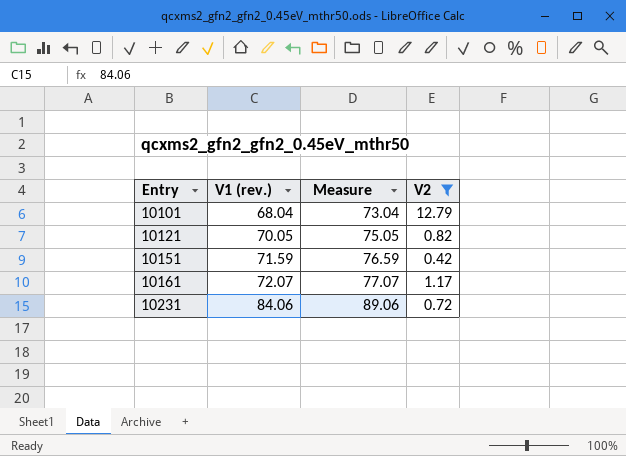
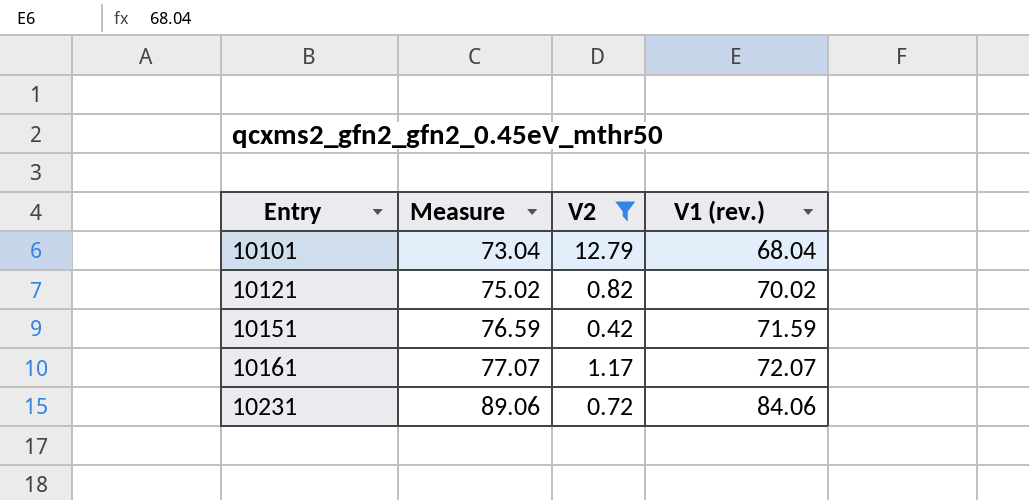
column V1 (rev.) | position: 2 -> 4
10121 | Measure: 75.05 -> 75.02
10121 | V1 (rev.): 70.05 -> 70.02

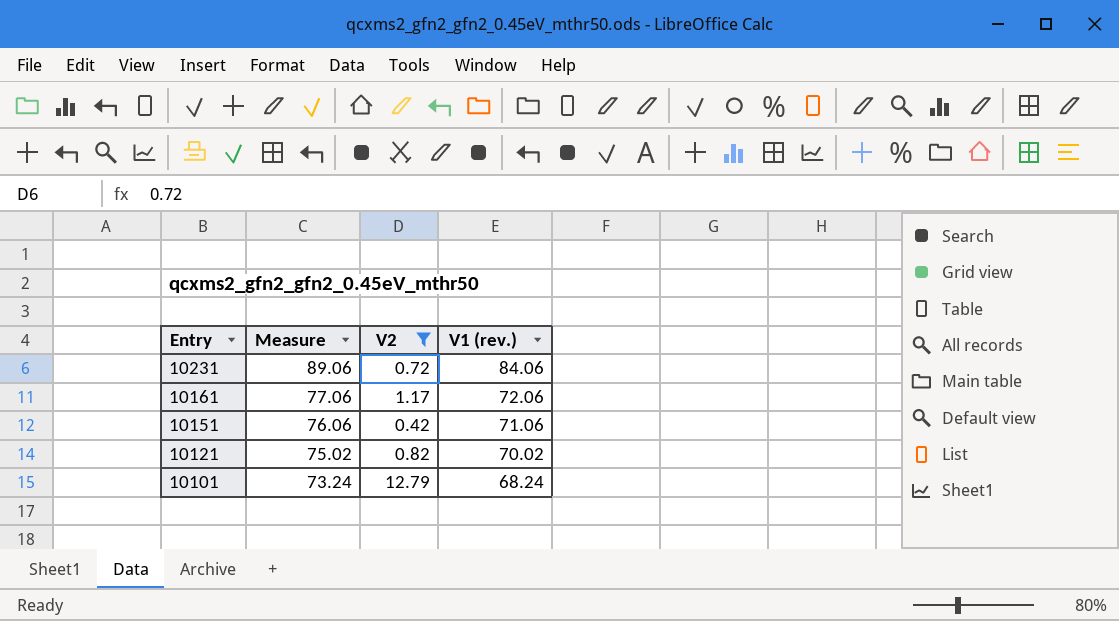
row order: Entry ascending -> Entry descending
10161 | Measure: 77.07 -> 77.06
10161 | V1 (rev.): 72.07 -> 72.06
10151 | Measure: 76.59 -> 76.06
10151 | V1 (rev.): 71.59 -> 71.06
10101 | Measure: 73.04 -> 73.24
10101 | V1 (rev.): 68.04 -> 68.24

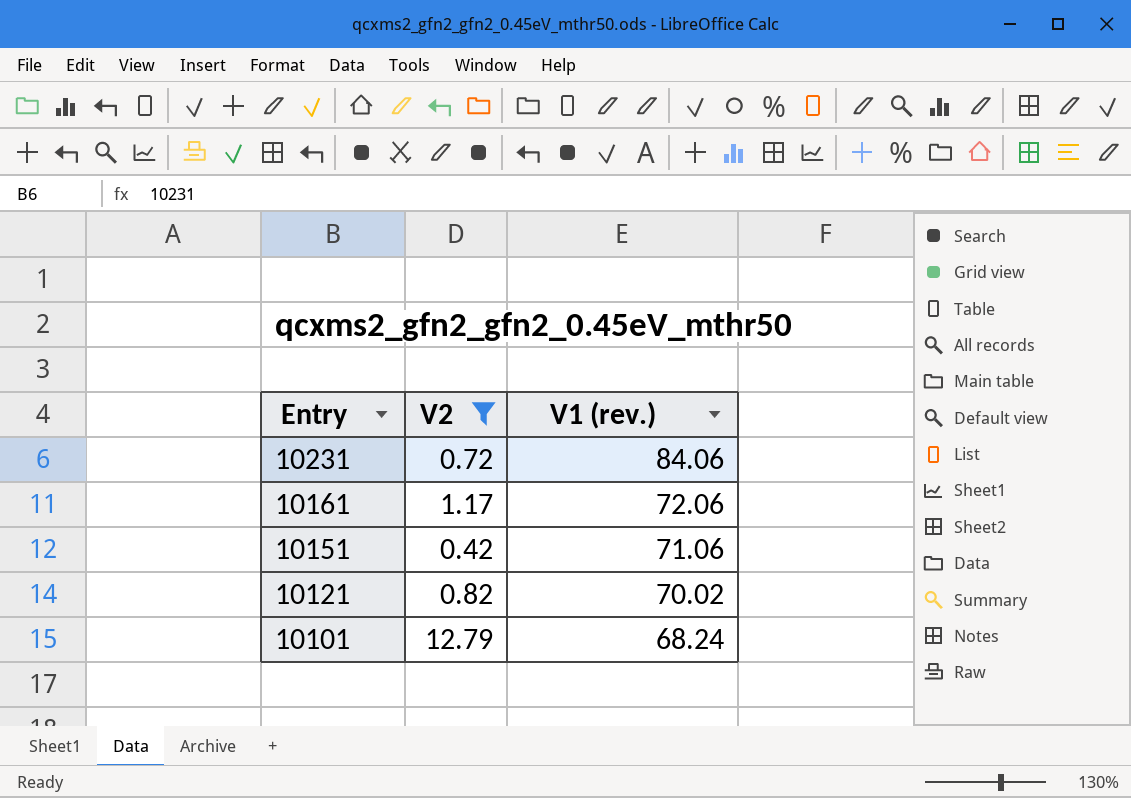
column Measure | formula: [V1 (rev.)] + 5 -> none

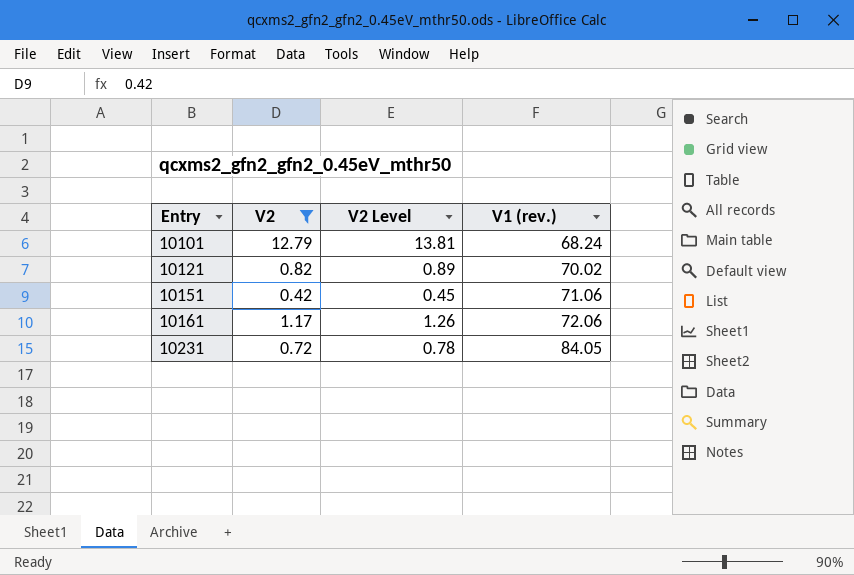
row order: Entry descending -> Entry ascending
column V2 Level | formula: none -> [V2] * 1.08
10231 | V1 (rev.): 84.06 -> 84.05

